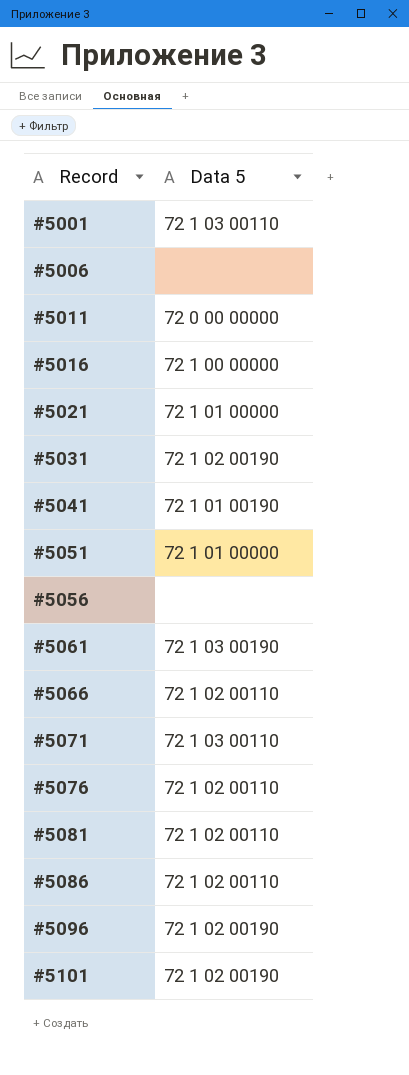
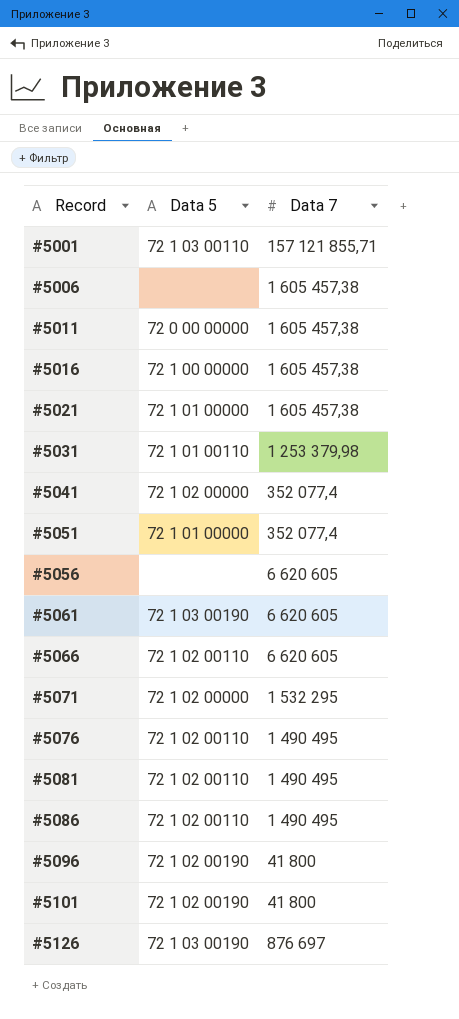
column Data 7 | position: none -> 3
#5031 | Data 5: 72 1 02 00190 -> 72 1 01 00110
#5041 | Data 5: 72 1 01 00190 -> 72 1 02 00000
#5071 | Data 5: 72 1 03 00110 -> 72 1 02 00000
row #5126: none -> 72 1 03 00190 | 876 697

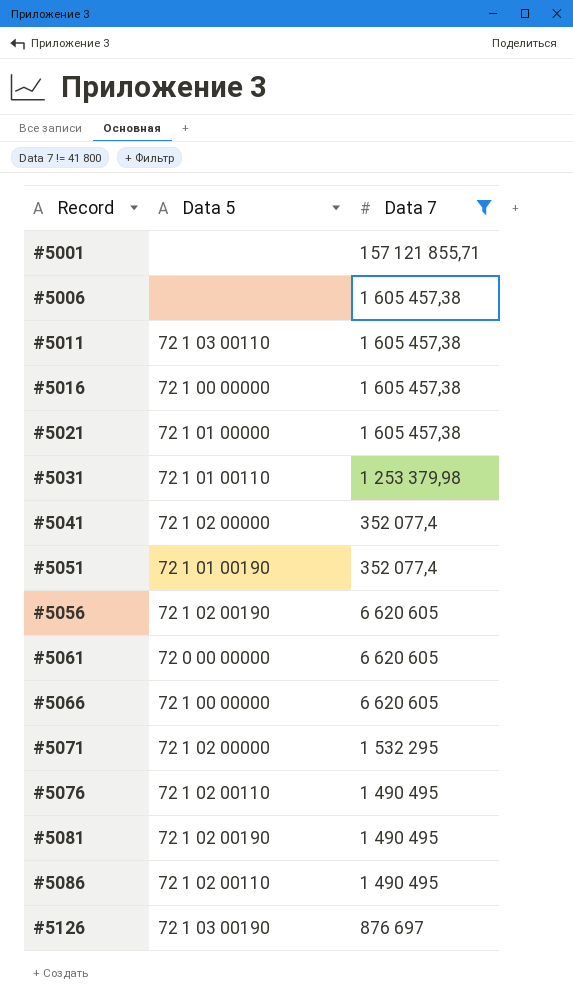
filter: none -> Data 7 != 41 800
#5001 | Data 5: 72 1 03 00110 -> none
#5011 | Data 5: 72 0 00 00000 -> 72 1 03 00110
#5051 | Data 5: 72 1 01 00000 -> 72 1 01 00190
#5056 | Data 5: none -> 72 1 02 00190
#5061 | Data 5: 72 1 03 00190 -> 72 0 00 00000
#5066 | Data 5: 72 1 02 00110 -> 72 1 00 00000
#5081 | Data 5: 72 1 02 00110 -> 72 1 02 00190

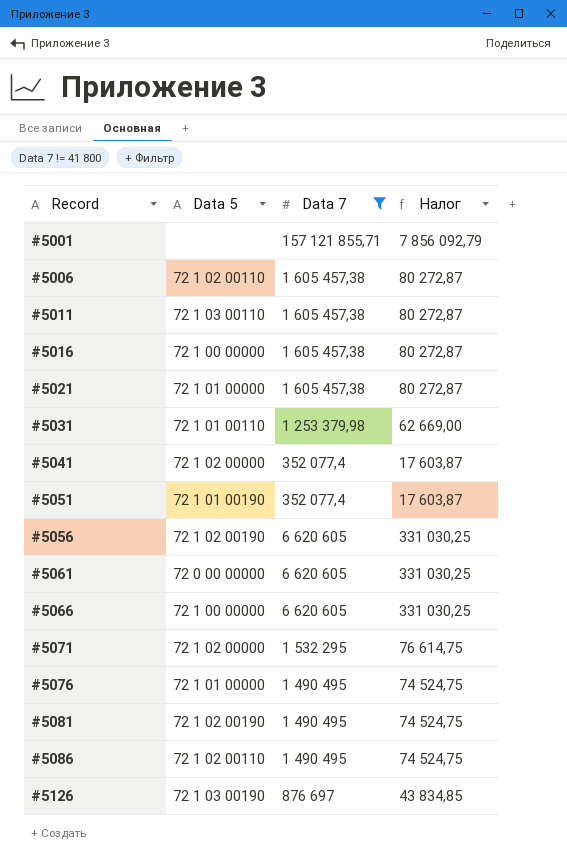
column Налог | formula: none -> [Data 7] * 0,05
#5006 | Data 5: none -> 72 1 02 00110
#5076 | Data 5: 72 1 02 00110 -> 72 1 01 00000

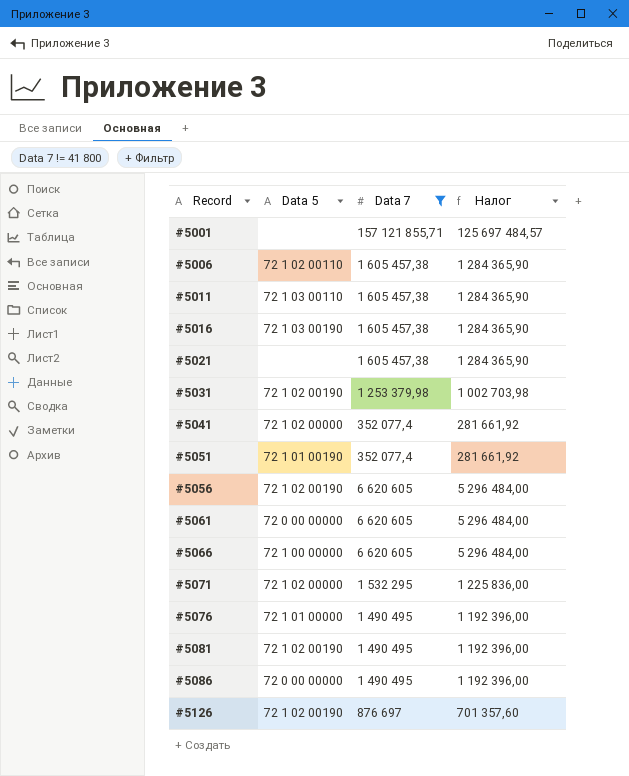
column Налог | formula: [Data 7] * 0,05 -> [Data 7] * 0,8
#5016 | Data 5: 72 1 00 00000 -> 72 1 03 00190
#5021 | Data 5: 72 1 01 00000 -> none
#5031 | Data 5: 72 1 01 00110 -> 72 1 02 00190
#5086 | Data 5: 72 1 02 00110 -> 72 0 00 00000
#5126 | Data 5: 72 1 03 00190 -> 72 1 02 00190

